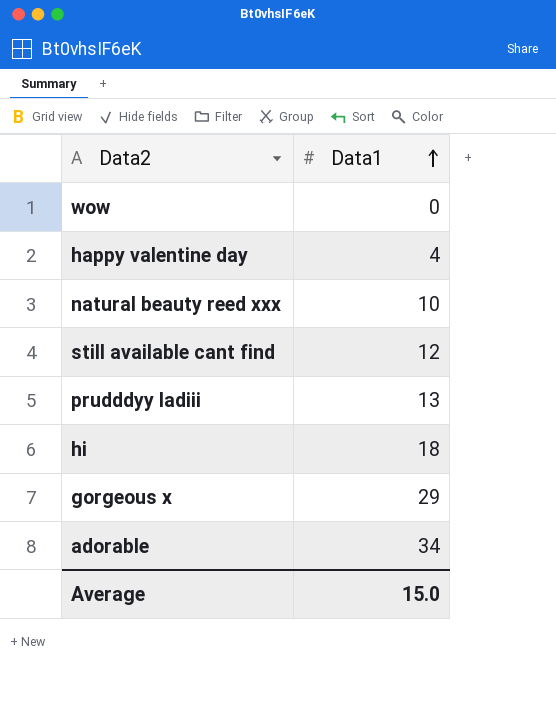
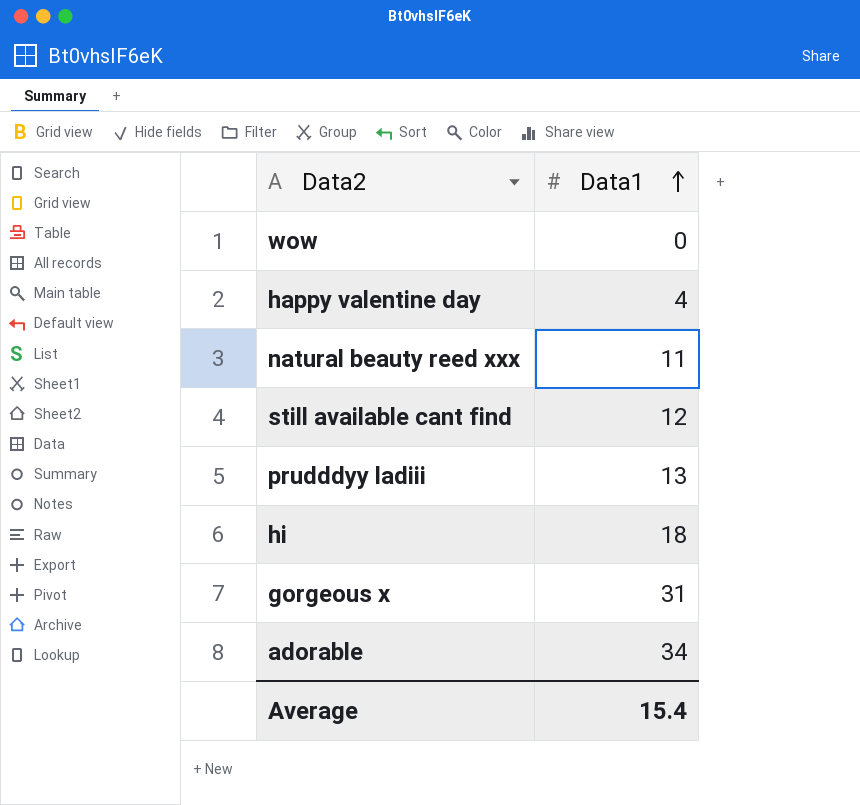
natural beauty reed xxx | Data1: 10 -> 11
gorgeous x | Data1: 29 -> 31
Average | Data1: 15.0 -> 15.4

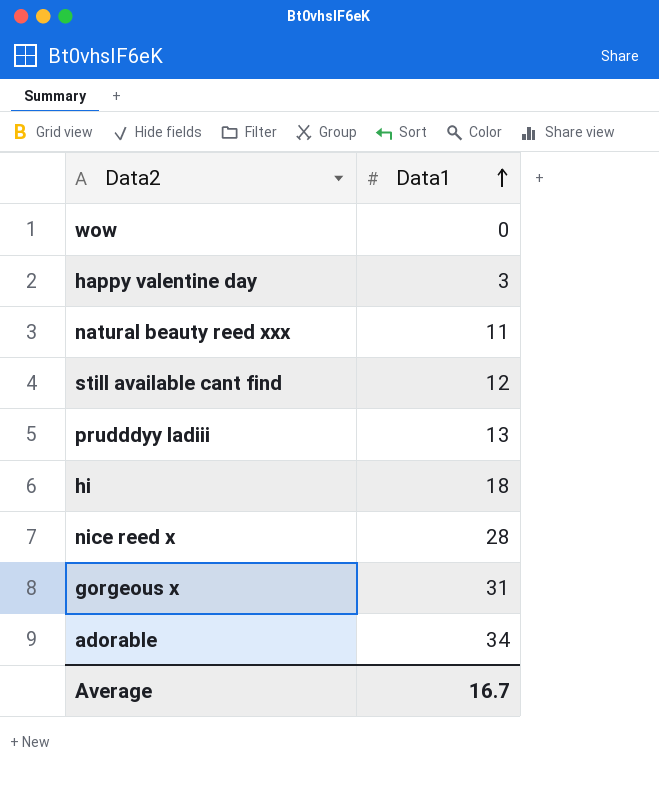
happy valentine day | Data1: 4 -> 3
row nice reed x: none -> 28
Average | Data1: 15.4 -> 16.7

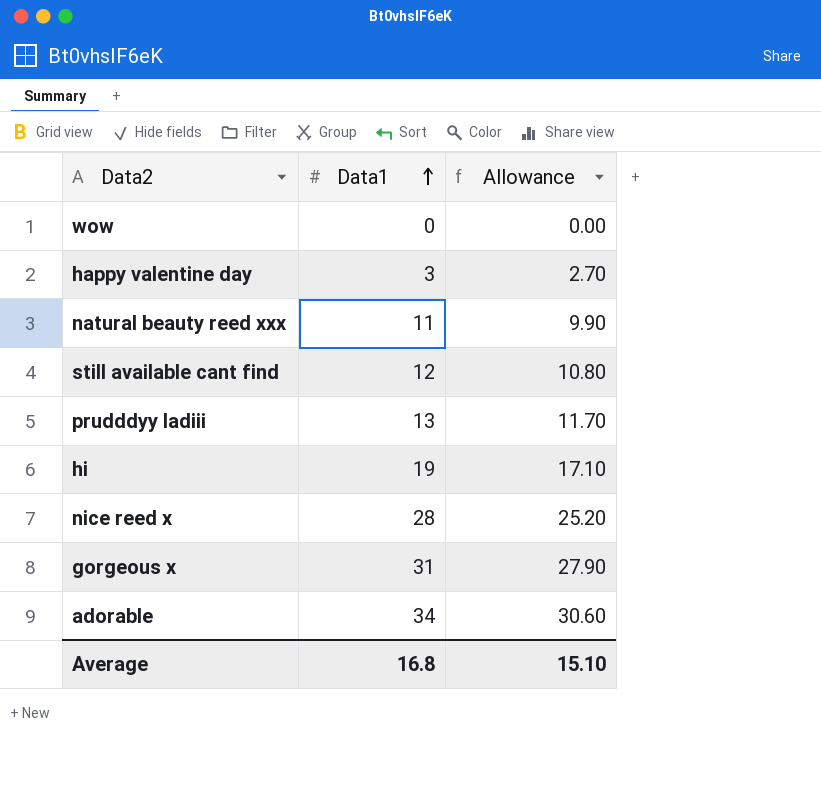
column Allowance | formula: none -> [Data1] * 0.9
hi | Data1: 18 -> 19
Average | Data1: 16.7 -> 16.8

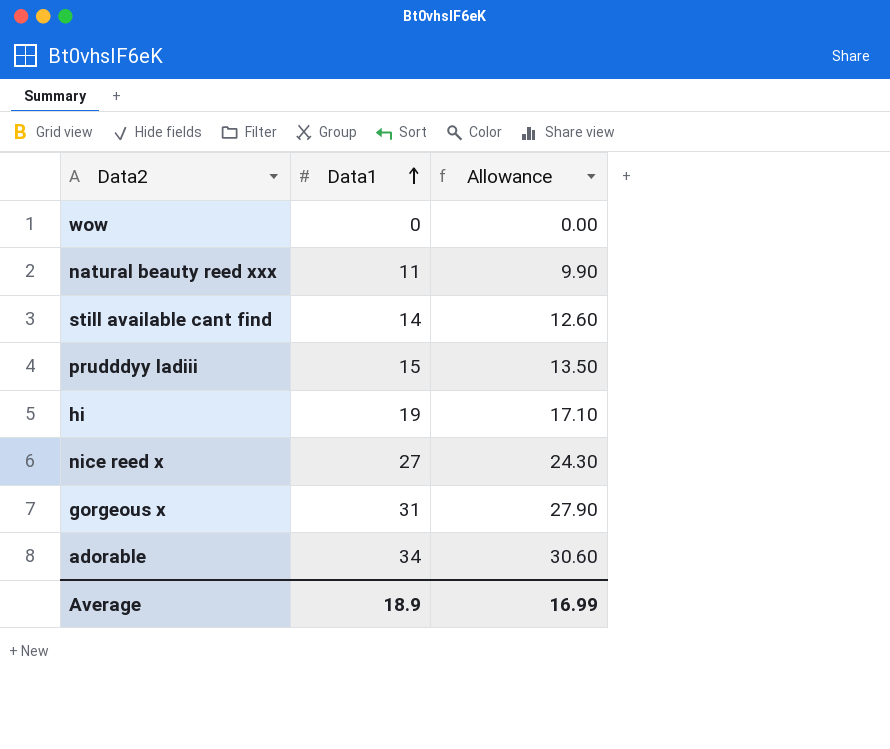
row happy valentine day: 3 | 2.70 -> none
still available cant find | Data1: 12 -> 14
still available cant find | Allowance: 10.80 -> 12.60
prudddyy ladiii | Data1: 13 -> 15
prudddyy ladiii | Allowance: 11.70 -> 13.50
nice reed x | Data1: 28 -> 27
nice reed x | Allowance: 25.20 -> 24.30
Average | Data1: 16.8 -> 18.9
Average | Allowance: 15.10 -> 16.99

